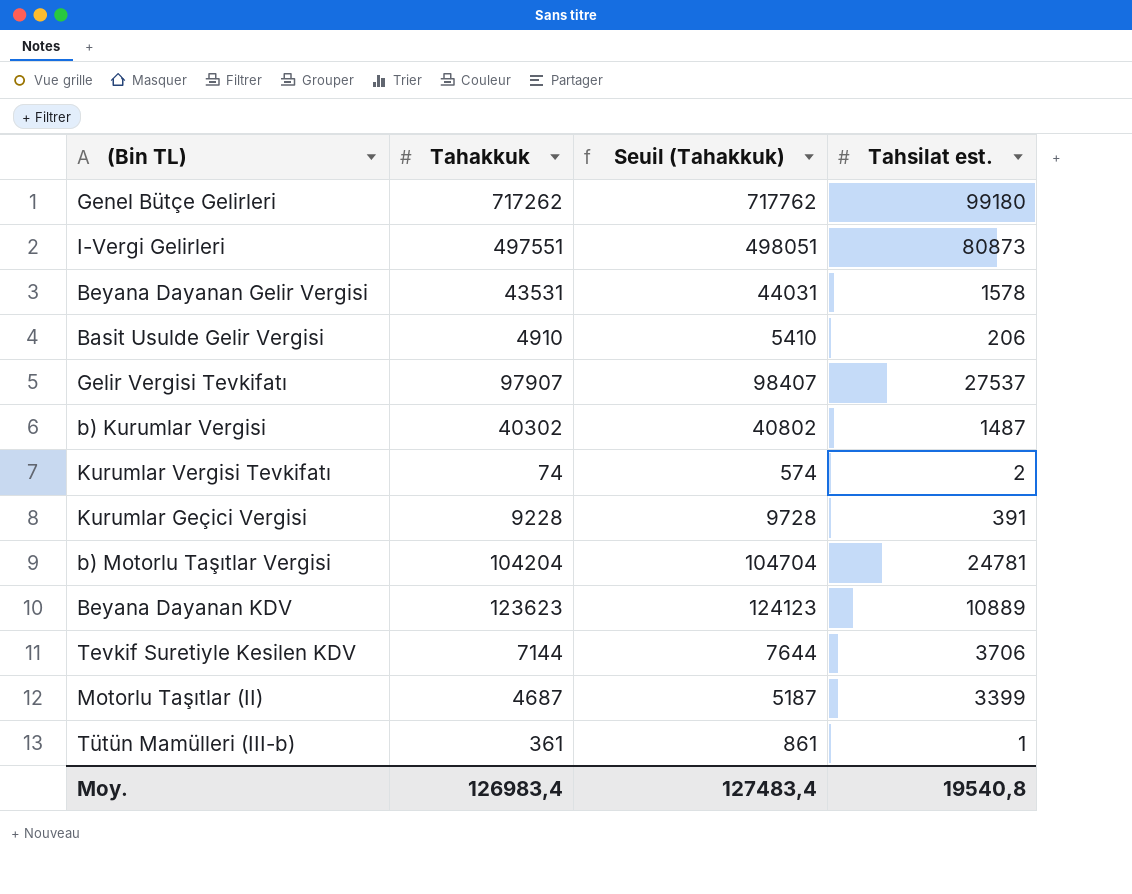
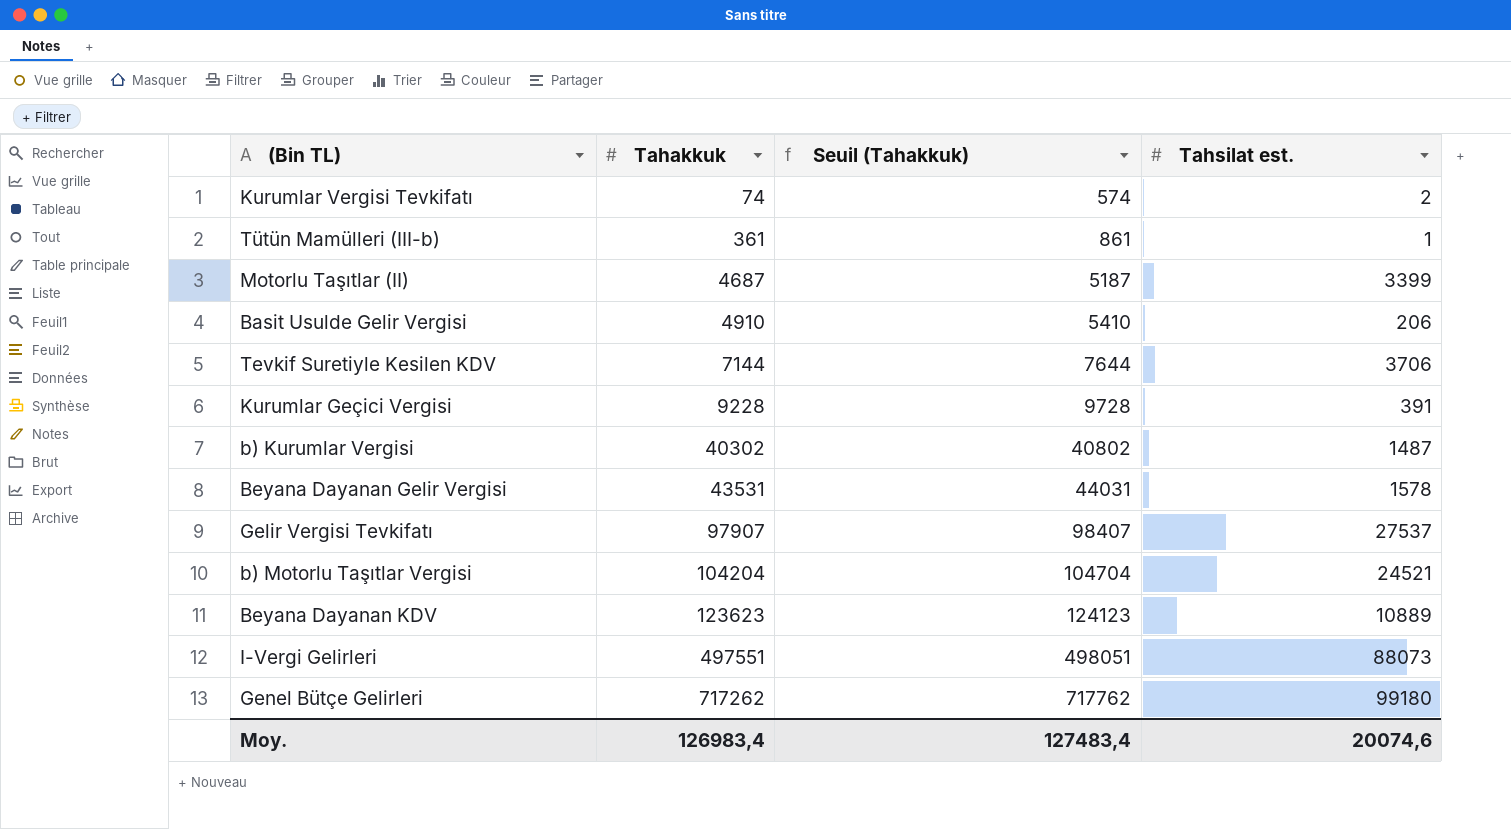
row order: none -> Tahakkuk ascending
b) Motorlu Taşıtlar Vergisi | Tahsilat est.: 24781 -> 24521
I-Vergi Gelirleri | Tahsilat est.: 80873 -> 88073
Moy. | Tahsilat est.: 19540,8 -> 20074,6

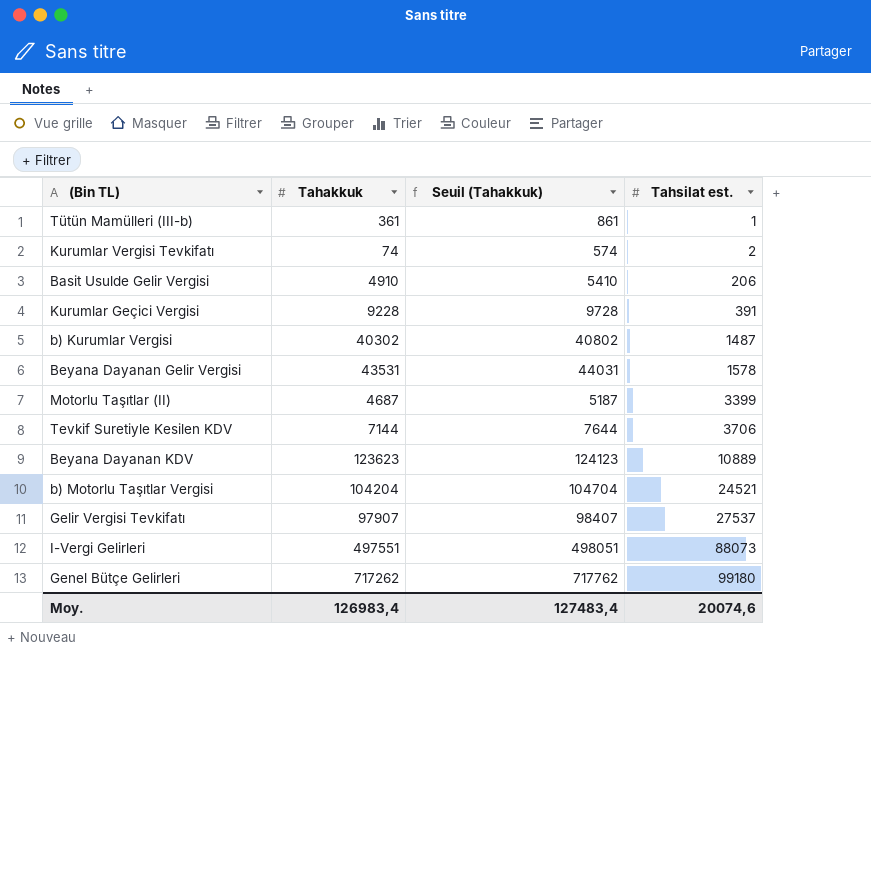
row order: Tahakkuk ascending -> Tahsilat est. ascending

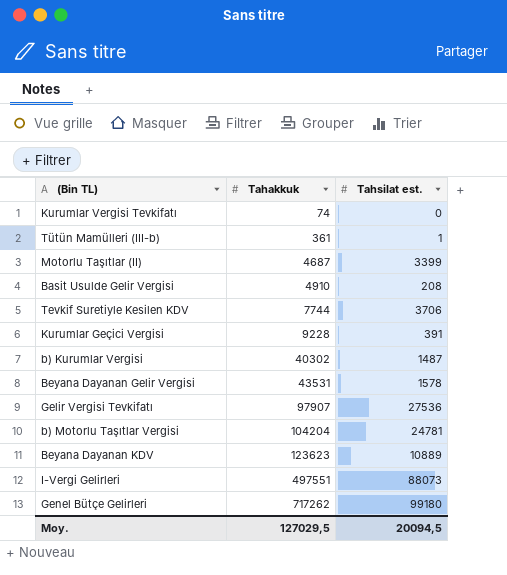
row order: Tahsilat est. ascending -> Tahakkuk ascending
column Seuil (Tahakkuk) | formula: [Tahakkuk] + 500 -> none
Kurumlar Vergisi Tevkifatı | Tahsilat est.: 2 -> 0
Basit Usulde Gelir Vergisi | Tahsilat est.: 206 -> 208
Tevkif Suretiyle Kesilen KDV | Tahakkuk: 7144 -> 7744
Gelir Vergisi Tevkifatı | Tahsilat est.: 27537 -> 27536
b) Motorlu Taşıtlar Vergisi | Tahsilat est.: 24521 -> 24781
Moy. | Tahakkuk: 126983,4 -> 127029,5
Moy. | Tahsilat est.: 20074,6 -> 20094,5

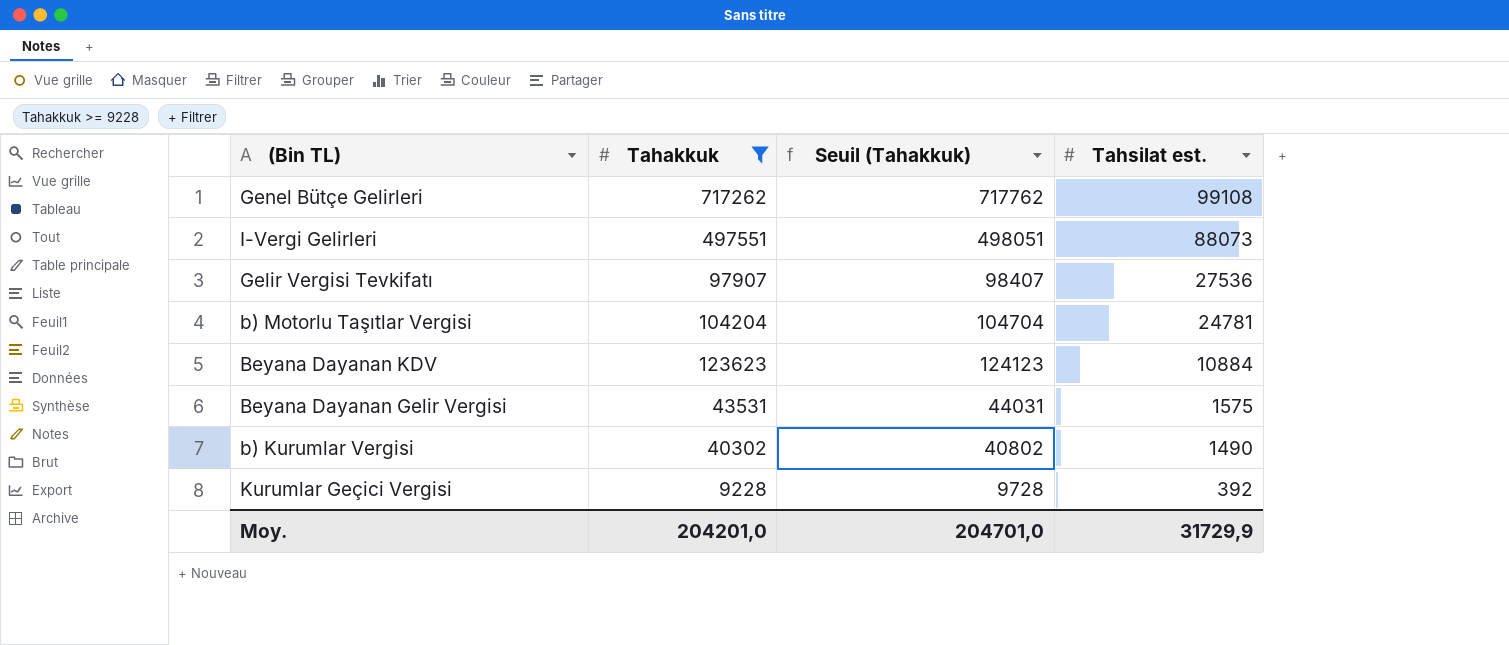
filter: none -> Tahakkuk >= 9228
row order: Tahakkuk ascending -> Tahsilat est. descending
column Seuil (Tahakkuk) | formula: none -> [Tahakkuk] + 500
Genel Bütçe Gelirleri | Tahsilat est.: 99180 -> 99108
Beyana Dayanan KDV | Tahsilat est.: 10889 -> 10884
Beyana Dayanan Gelir Vergisi | Tahsilat est.: 1578 -> 1575
b) Kurumlar Vergisi | Tahsilat est.: 1487 -> 1490
Kurumlar Geçici Vergisi | Tahsilat est.: 391 -> 392
Moy. | Tahakkuk: 127029,5 -> 204201,0
Moy. | Tahsilat est.: 20094,5 -> 31729,9

